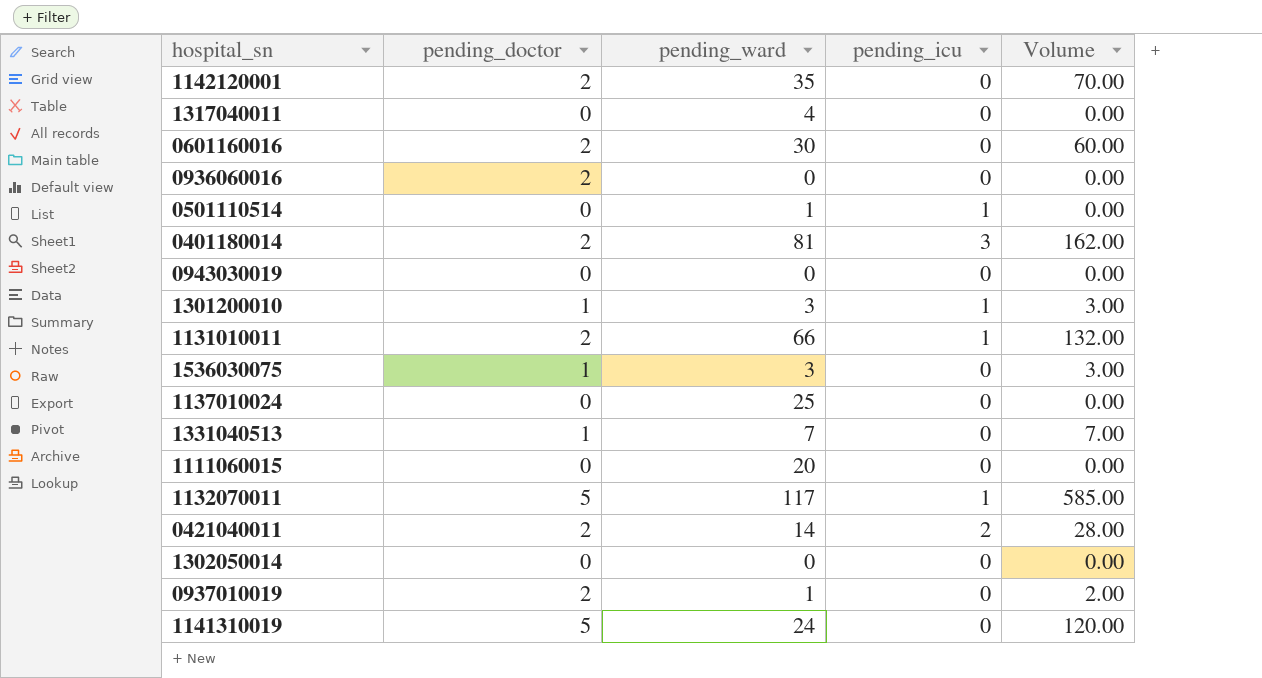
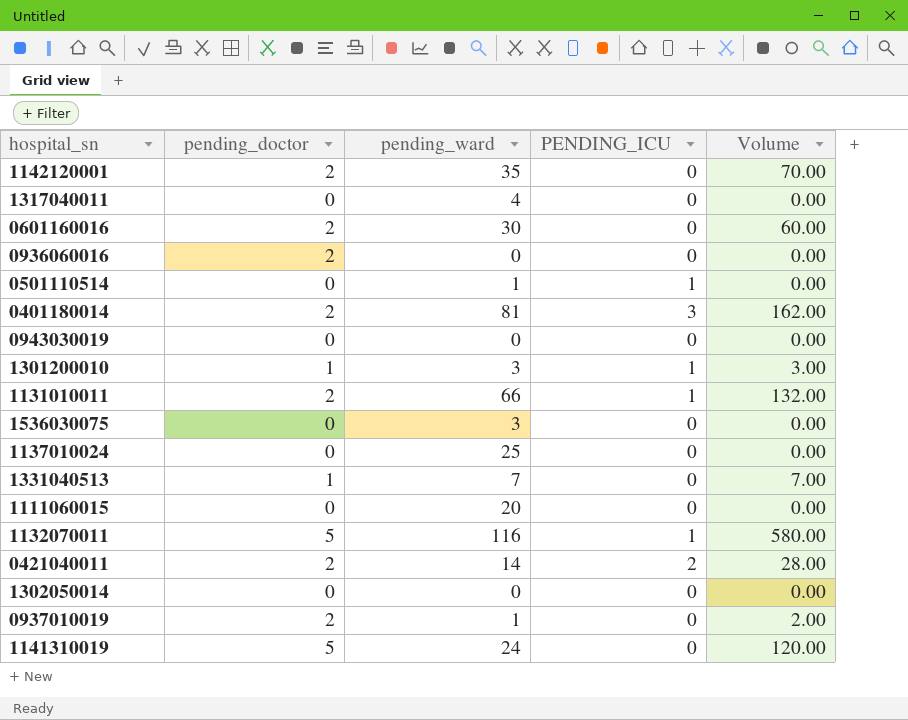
column name: pending_icu -> PENDING_ICU
1536030075 | pending_doctor: 1 -> 0
1536030075 | Volume: 3.00 -> 0.00
1132070011 | pending_ward: 117 -> 116
1132070011 | Volume: 585.00 -> 580.00

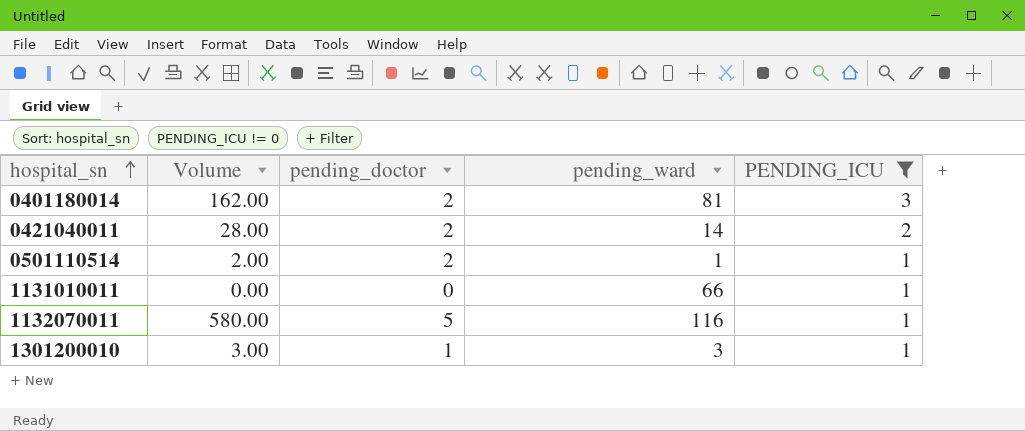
filter: none -> PENDING_ICU != 0
row order: none -> hospital_sn ascending
column Volume | position: 5 -> 2
0501110514 | Volume: 0.00 -> 2.00
0501110514 | pending_doctor: 0 -> 2
1131010011 | Volume: 132.00 -> 0.00
1131010011 | pending_doctor: 2 -> 0

